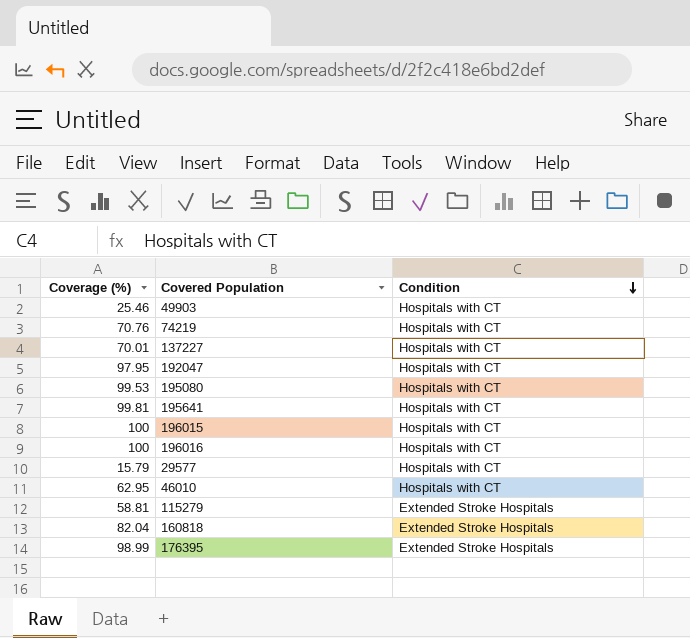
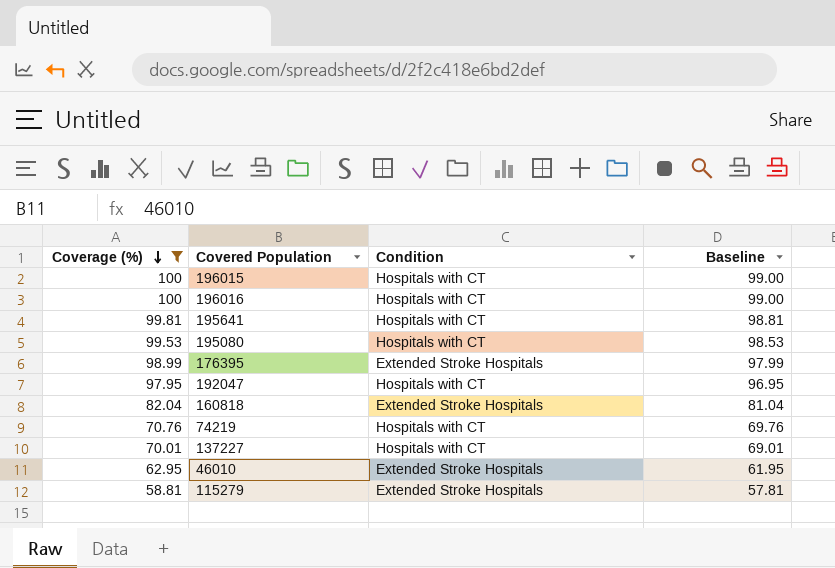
filter: none -> Coverage (%) >= 58.81
row order: Condition descending -> Coverage (%) descending
column Baseline | formula: none -> [Coverage (%)] - 1
46010 | Condition: Hospitals with CT -> Extended Stroke Hospitals

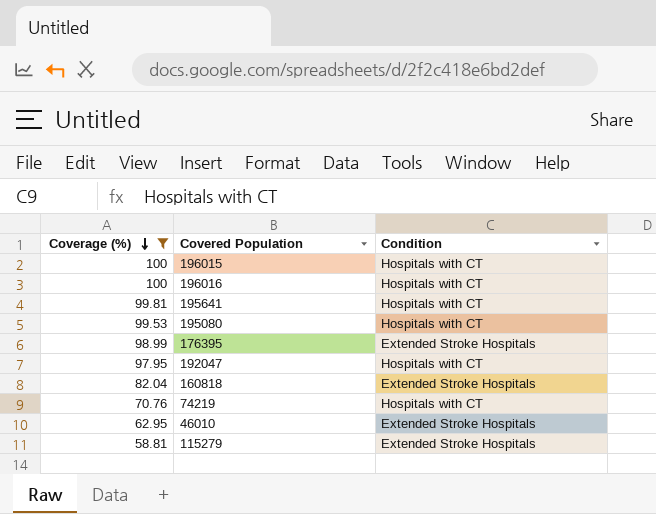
column Baseline | formula: [Coverage (%)] - 1 -> none
row 137227: 70.01 | Hospitals with CT | 69.01 -> none

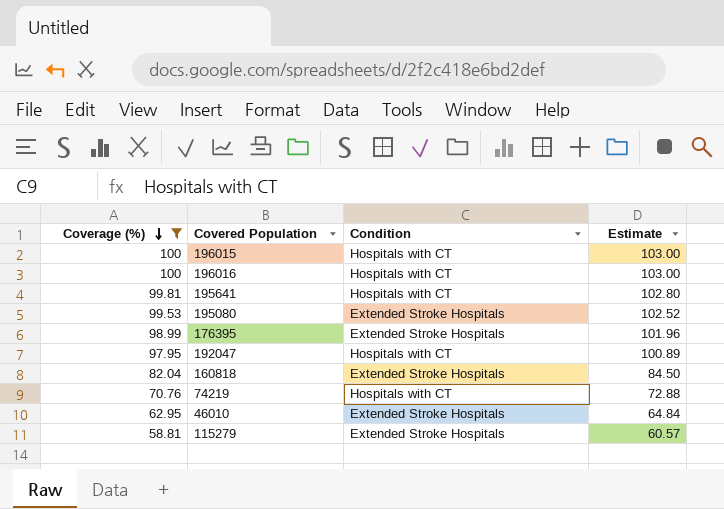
column Estimate | formula: none -> [Coverage (%)] * 1.03
195080 | Condition: Hospitals with CT -> Extended Stroke Hospitals

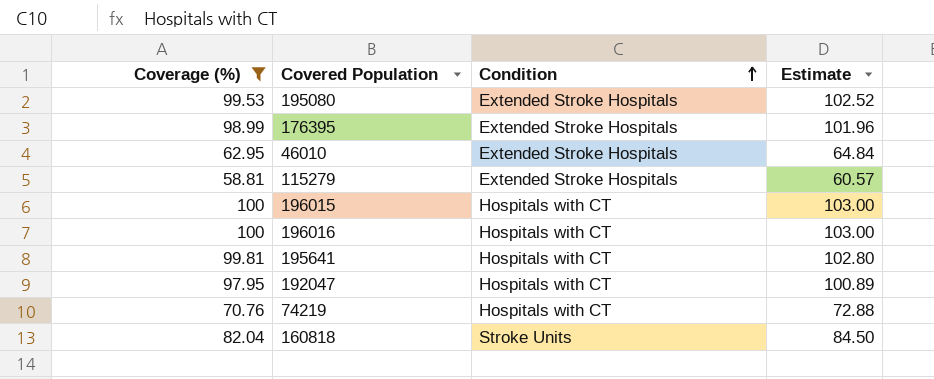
row order: Coverage (%) descending -> Condition ascending
160818 | Condition: Extended Stroke Hospitals -> Stroke Units

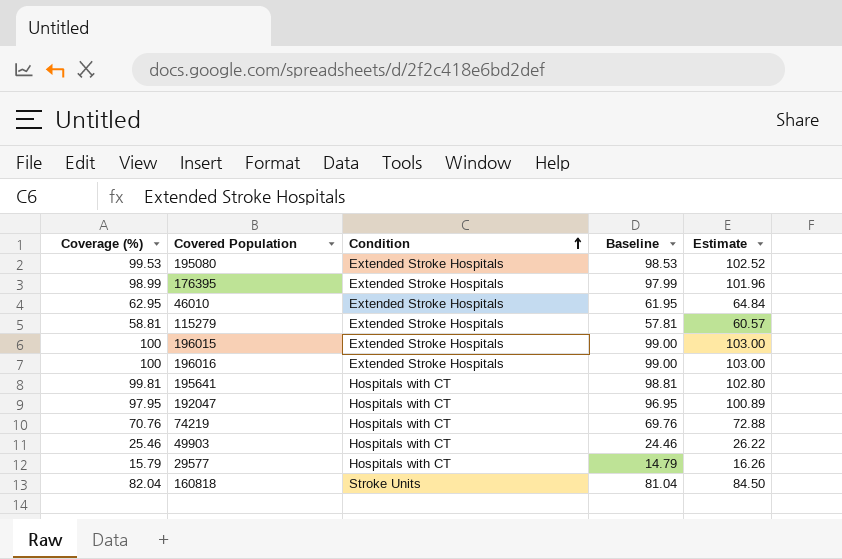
filter: Coverage (%) >= 58.81 -> none
column Baseline | formula: none -> [Coverage (%)] - 1
196015 | Condition: Hospitals with CT -> Extended Stroke Hospitals
196016 | Condition: Hospitals with CT -> Extended Stroke Hospitals

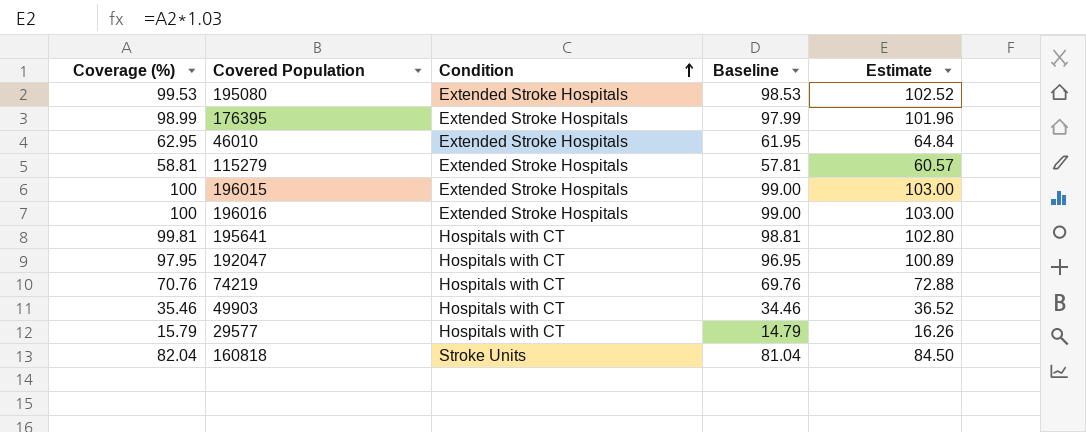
49903 | Coverage (%): 25.46 -> 35.46
49903 | Baseline: 24.46 -> 34.46
49903 | Estimate: 26.22 -> 36.52

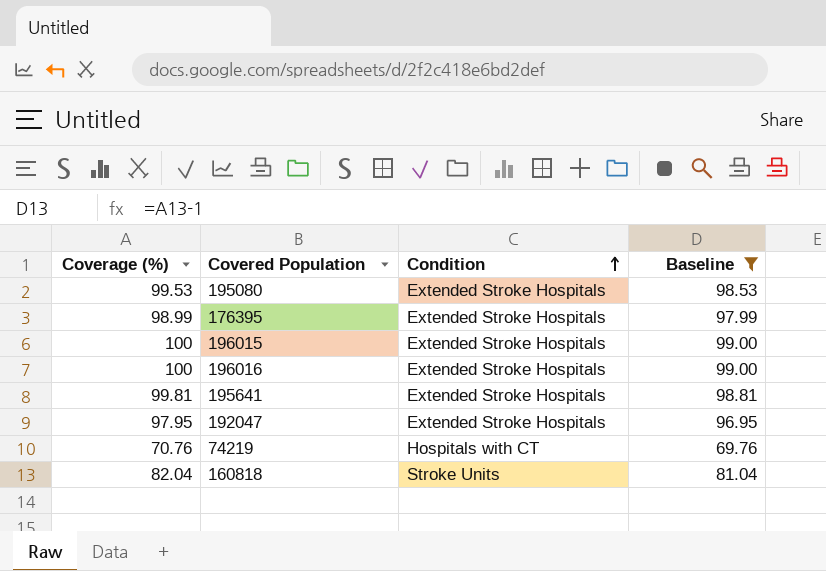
filter: none -> Baseline >= 69.76
column Estimate | formula: [Coverage (%)] * 1.03 -> none
195641 | Condition: Hospitals with CT -> Extended Stroke Hospitals
192047 | Condition: Hospitals with CT -> Extended Stroke Hospitals

